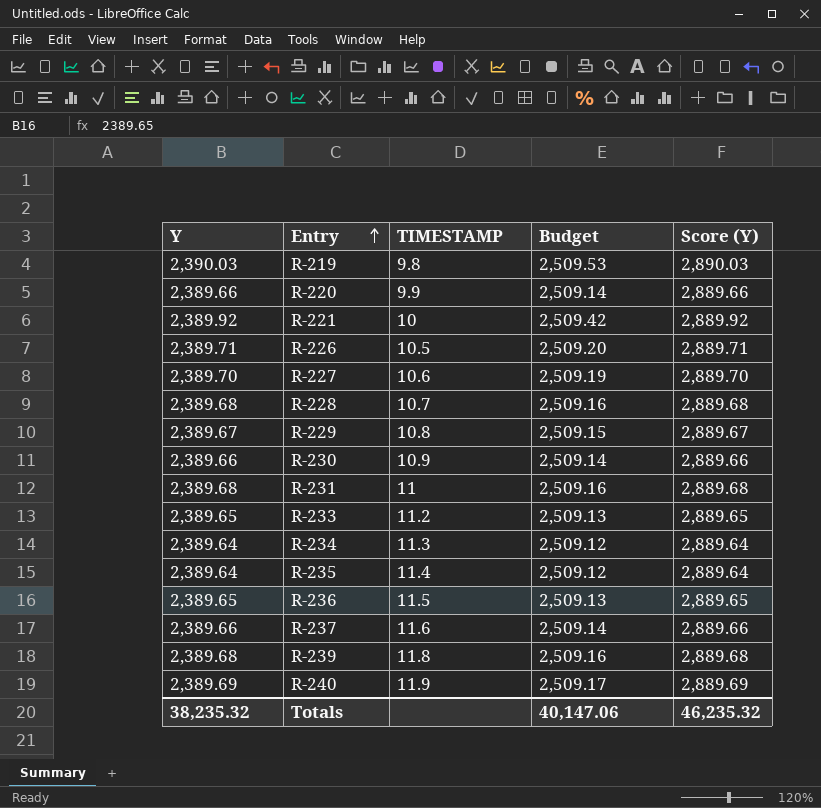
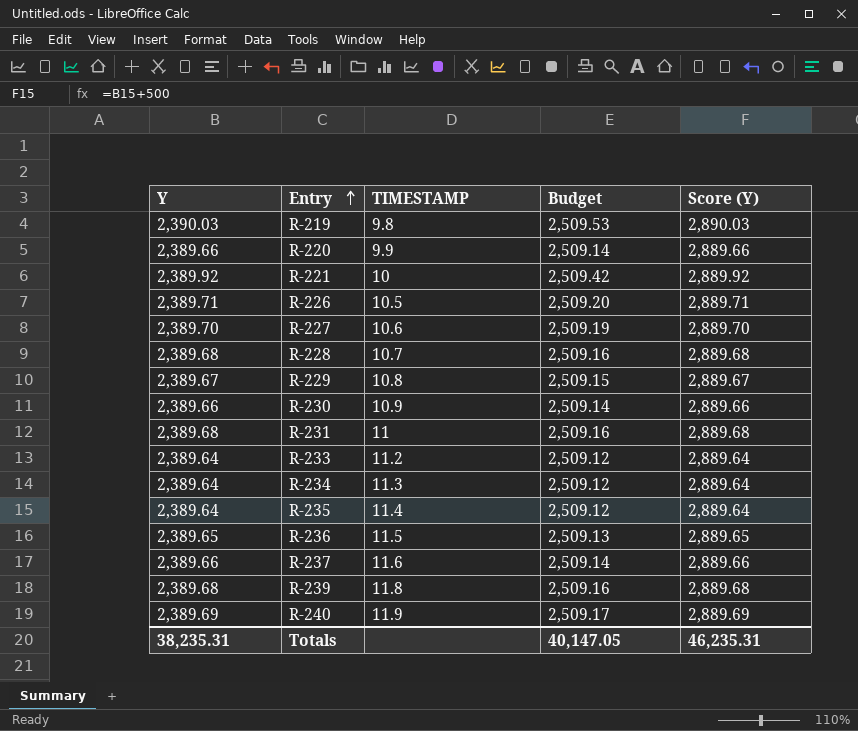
R-233 | Y: 2,389.65 -> 2,389.64
R-233 | Budget: 2,509.13 -> 2,509.12
R-233 | Score (Y): 2,889.65 -> 2,889.64
Totals | Y: 38,235.32 -> 38,235.31
Totals | Budget: 40,147.06 -> 40,147.05
Totals | Score (Y): 46,235.32 -> 46,235.31

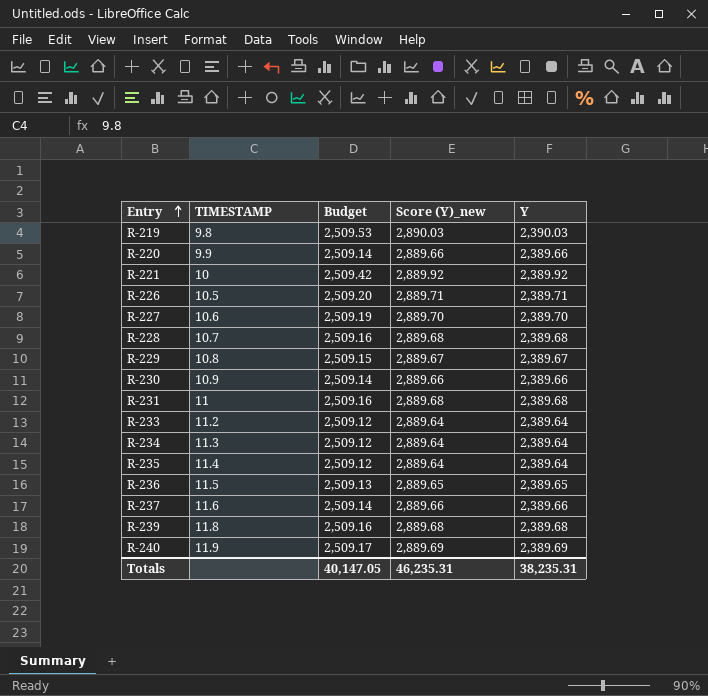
column name: Score (Y) -> Score (Y)_new
column Y | position: 1 -> 5

